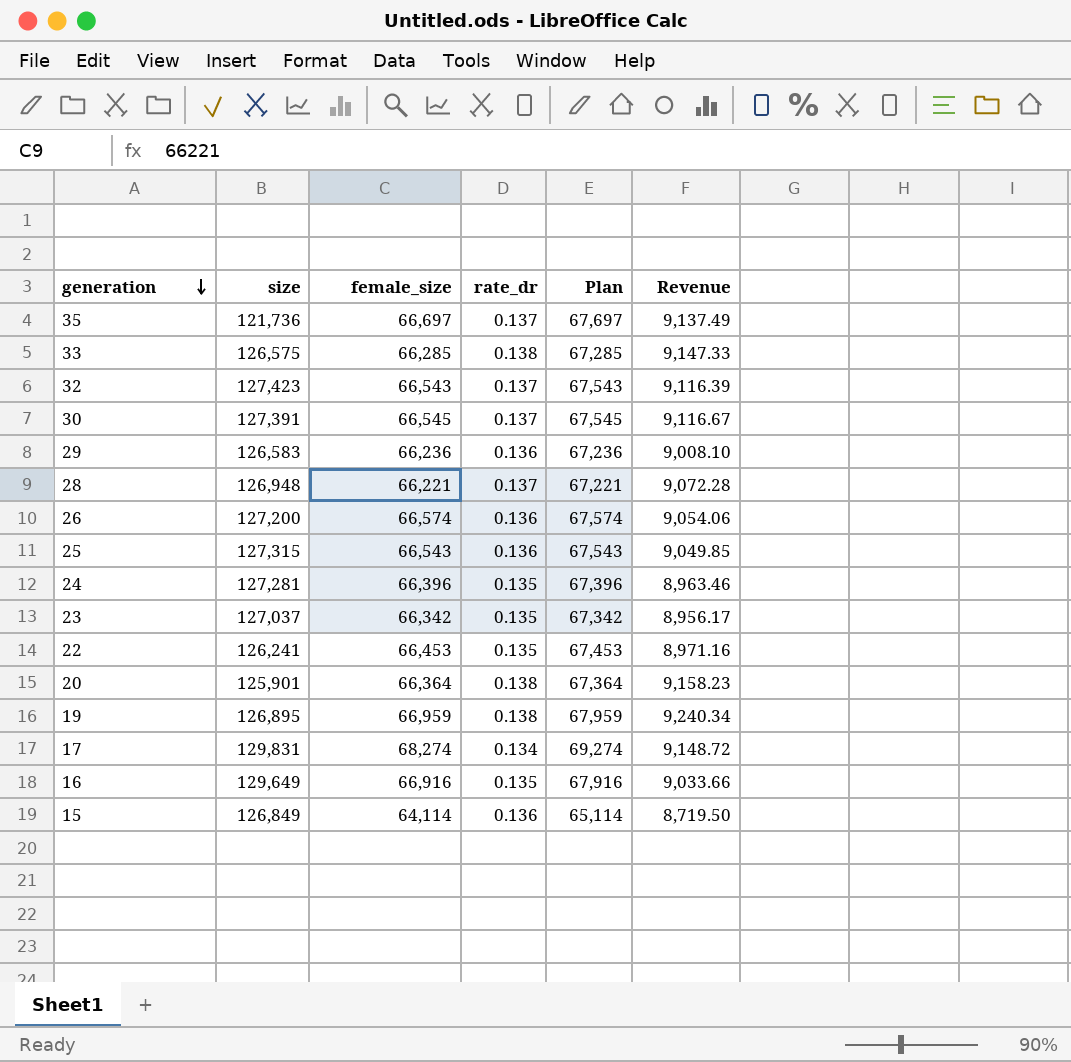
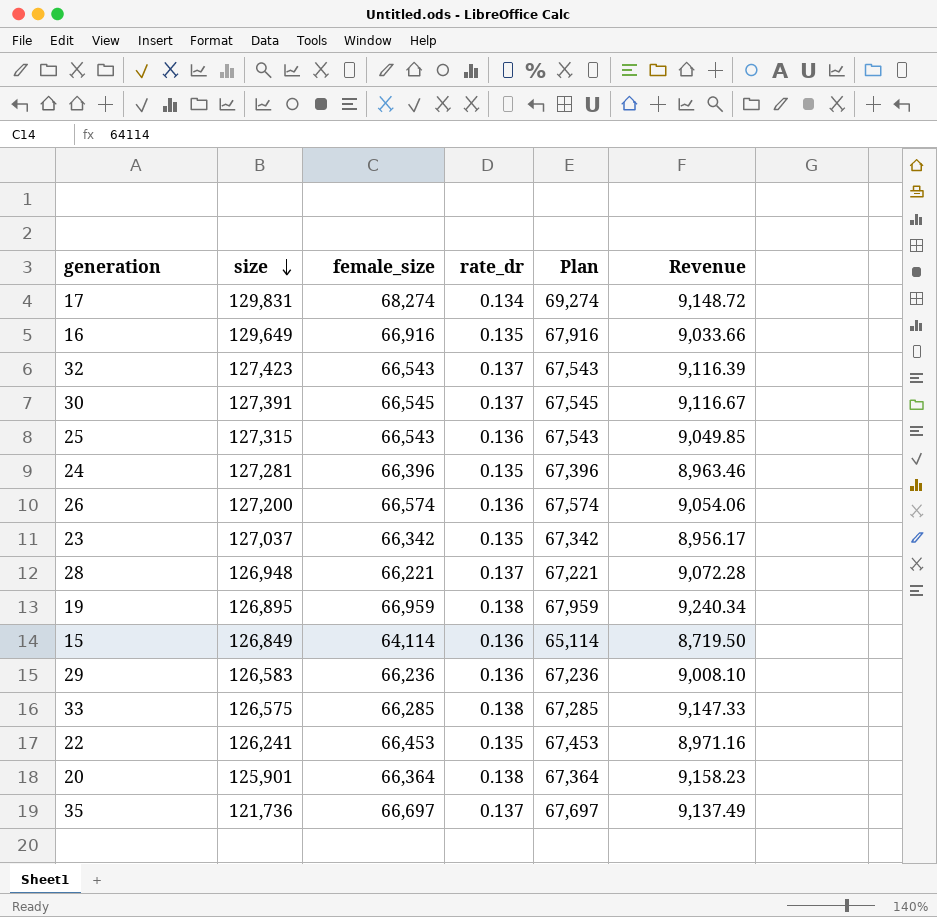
row order: generation descending -> size descending

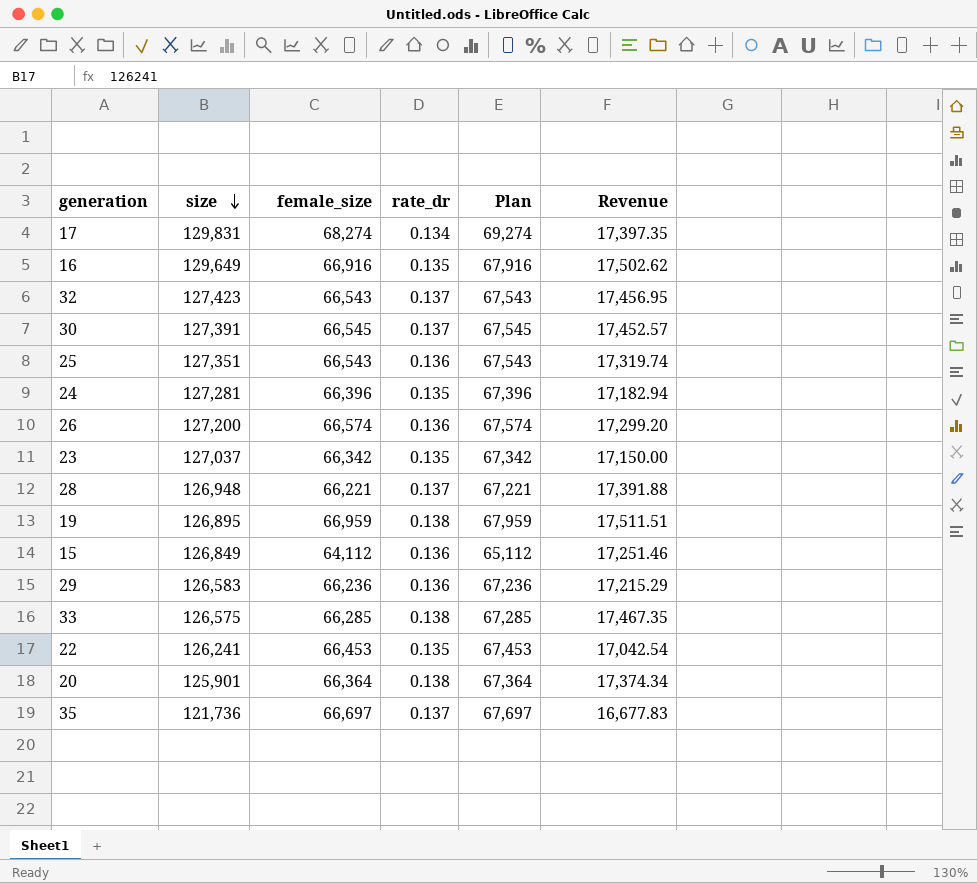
column Revenue | formula: [female_size] * [rate_dr] -> [size] * [rate_dr]
25 | size: 127,315 -> 127,351
15 | female_size: 64,114 -> 64,112
15 | Plan: 65,114 -> 65,112

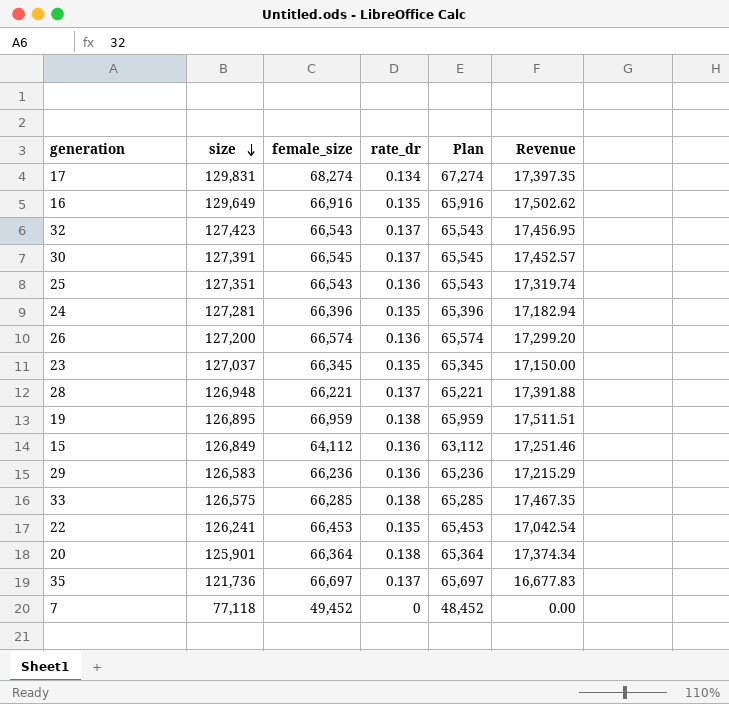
column Plan | formula: [female_size] + 1000 -> [female_size] - 1000
23 | female_size: 66,342 -> 66,345
row 7: none -> 77,118 | 49,452 | 0 | 48,452 | 0.00

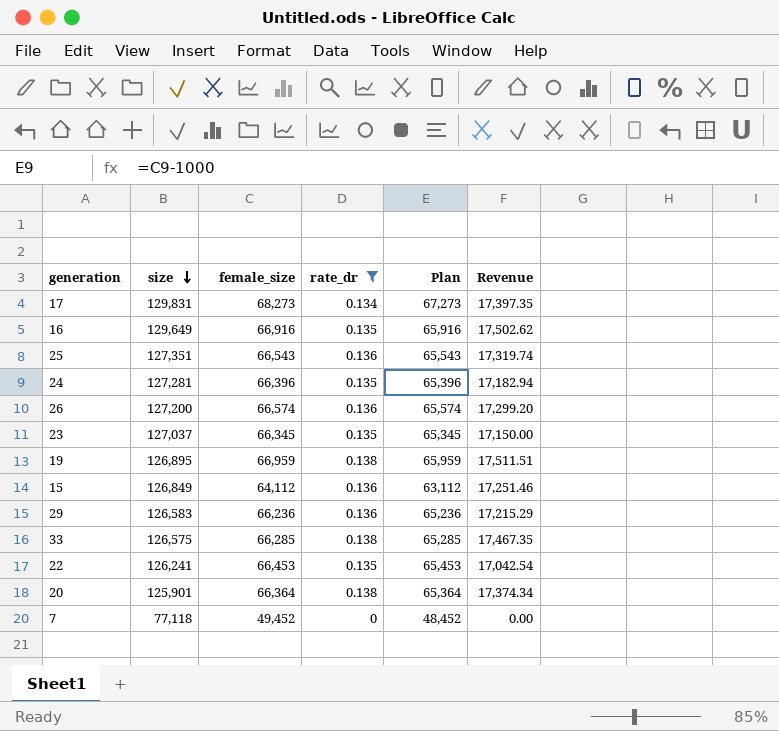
filter: none -> rate_dr != 0.137
17 | female_size: 68,274 -> 68,273
17 | Plan: 67,274 -> 67,273

